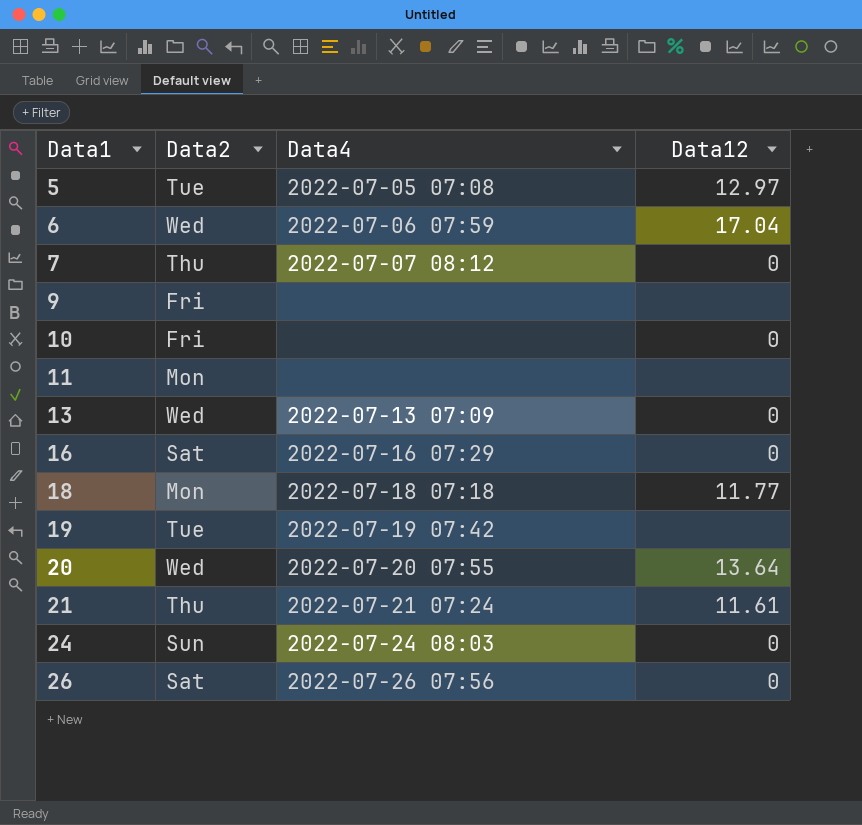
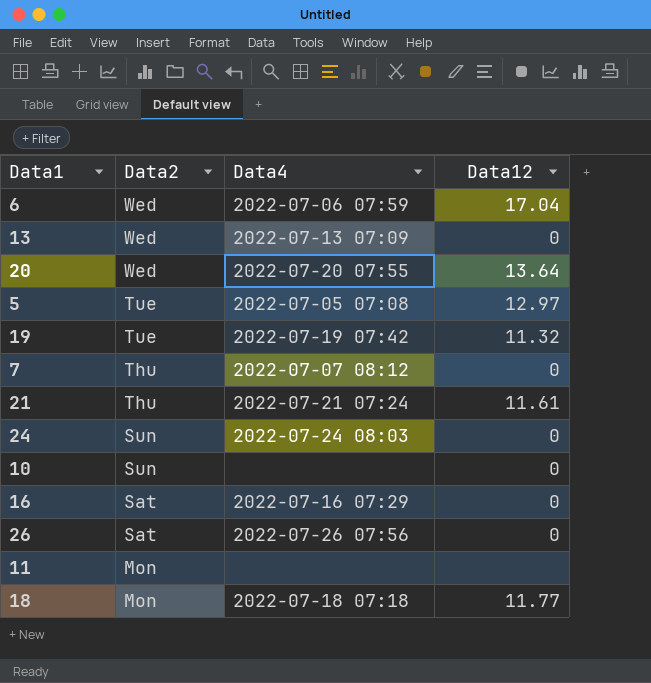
row order: Data1 ascending -> Data2 descending
row 9: Fri | none | none -> none
19 | Data12: none -> 11.32
10 | Data2: Fri -> Sun

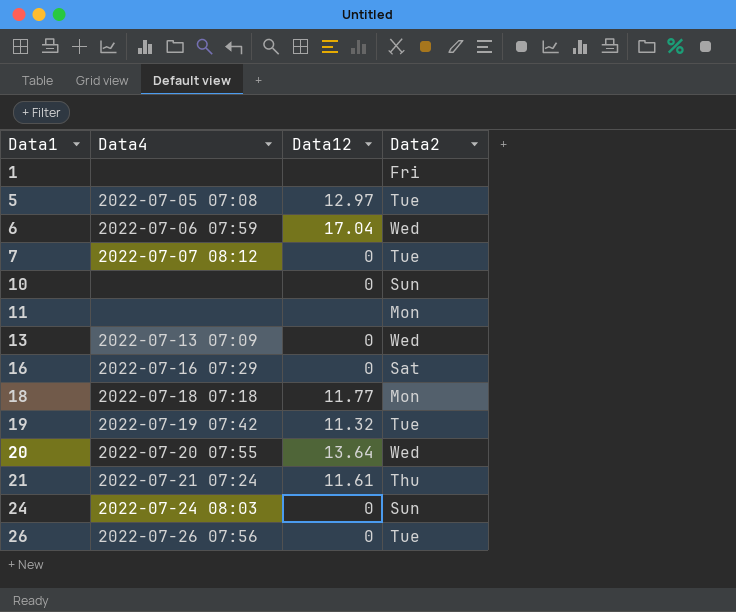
row order: Data2 descending -> Data1 ascending
column Data2 | position: 2 -> 4
row 1: none -> none | none | Fri
7 | Data2: Thu -> Tue
26 | Data2: Sat -> Tue

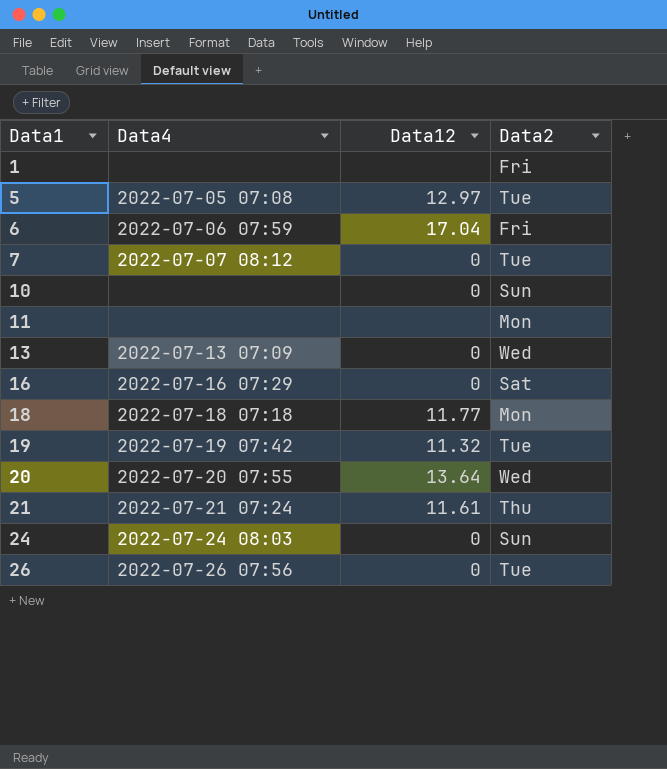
6 | Data2: Wed -> Fri

